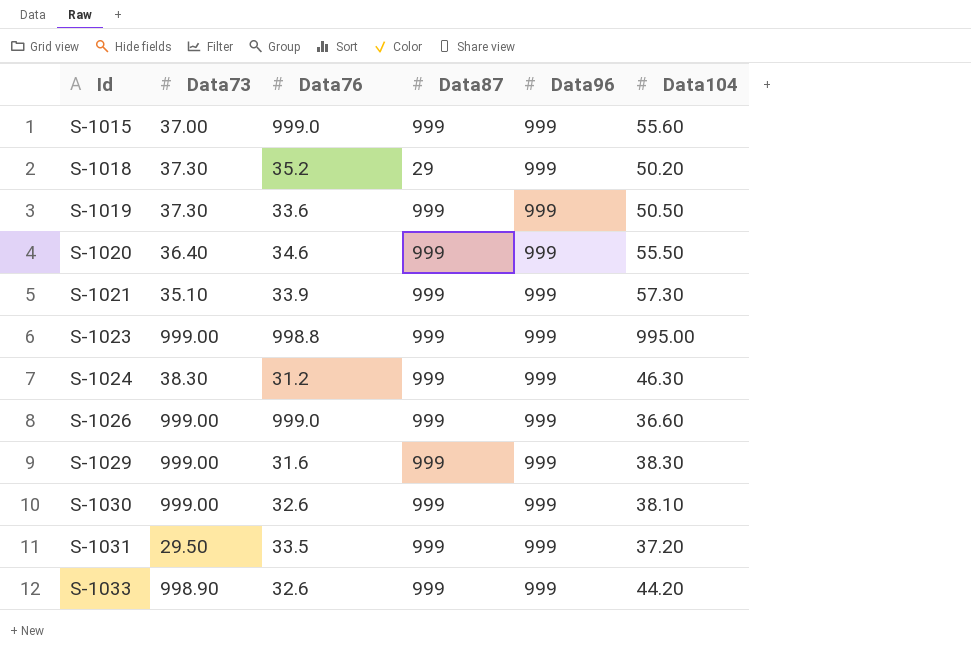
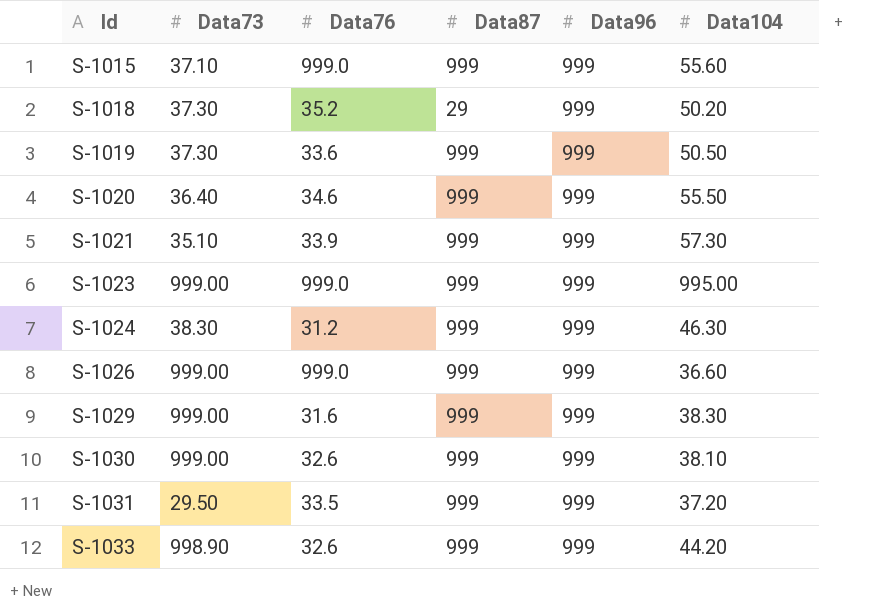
S-1015 | Data73: 37.00 -> 37.10
S-1023 | Data76: 998.8 -> 999.0

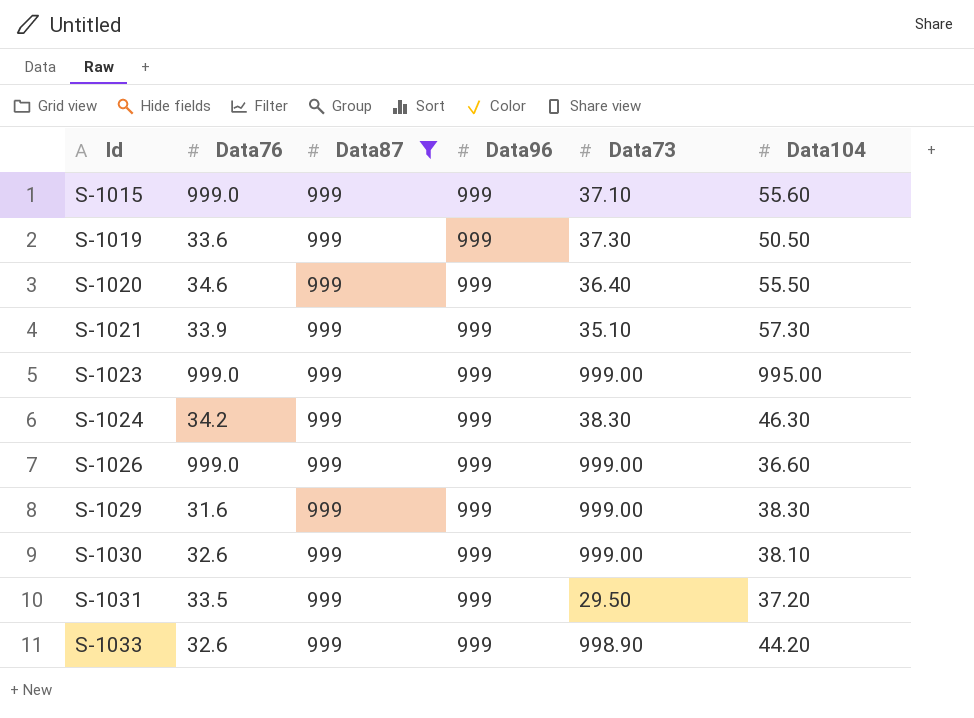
filter: none -> Data87 = 999
column Data73 | position: 2 -> 5
S-1024 | Data76: 31.2 -> 34.2

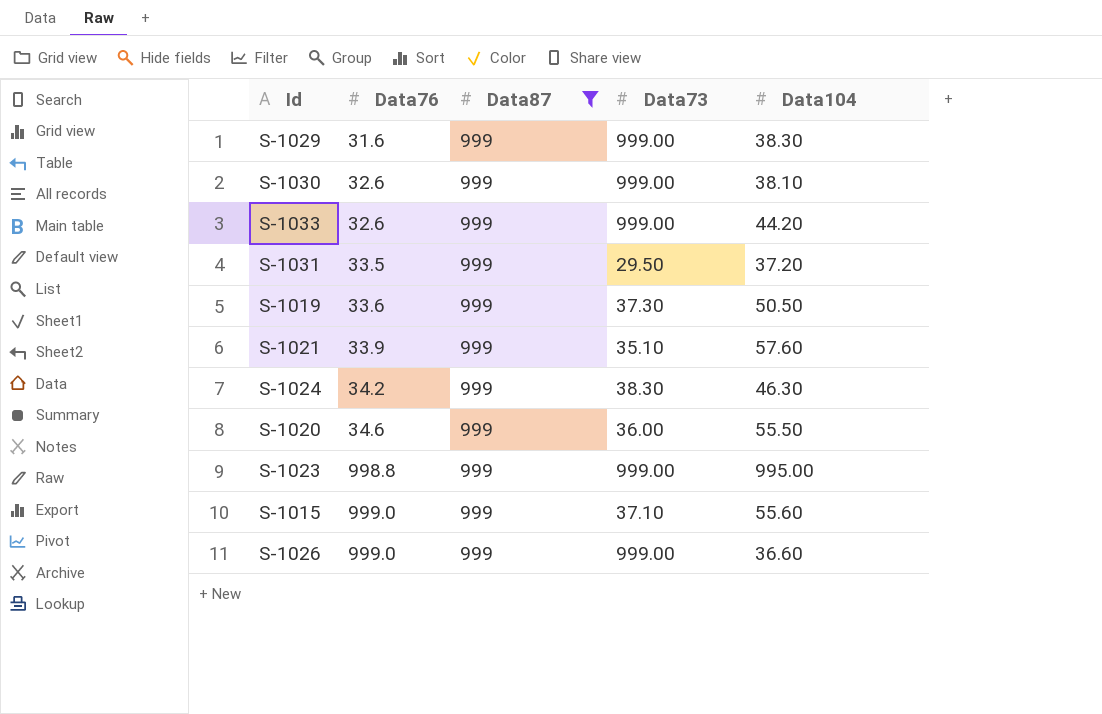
row order: Id ascending -> Data76 ascending
column Data96 | position: 4 -> none
S-1033 | Data73: 998.90 -> 999.00
S-1021 | Data104: 57.30 -> 57.60
S-1020 | Data73: 36.40 -> 36.00
S-1023 | Data76: 999.0 -> 998.8

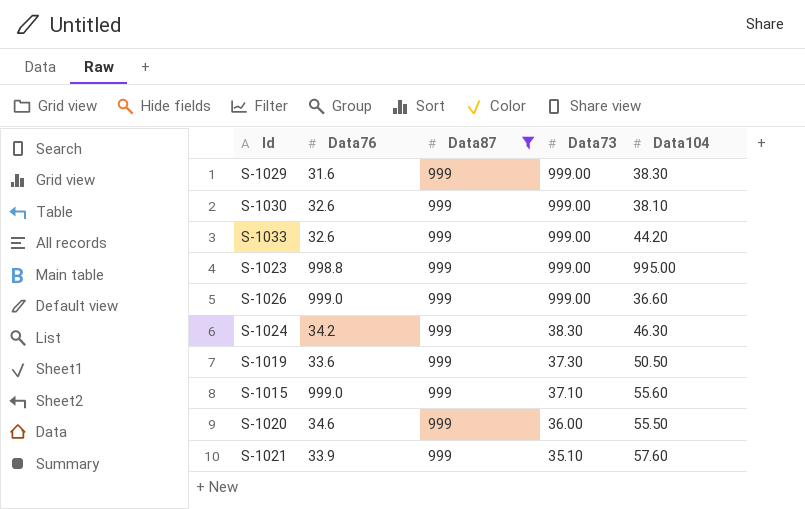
row order: Data76 ascending -> Data73 descending
row S-1031: 33.5 | 999 | 29.50 | 37.20 -> none

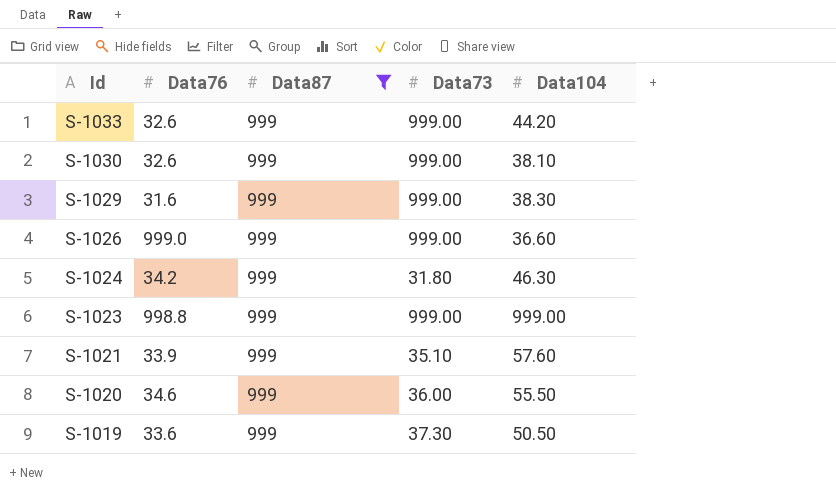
row order: Data73 descending -> Id descending
row S-1015: 999.0 | 999 | 37.10 | 55.60 -> none
S-1024 | Data73: 38.30 -> 31.80
S-1023 | Data104: 995.00 -> 999.00

